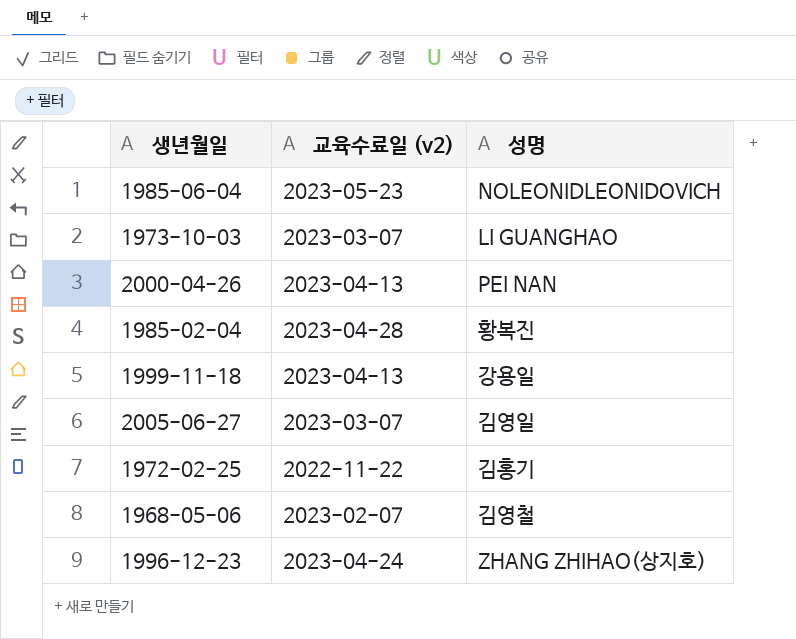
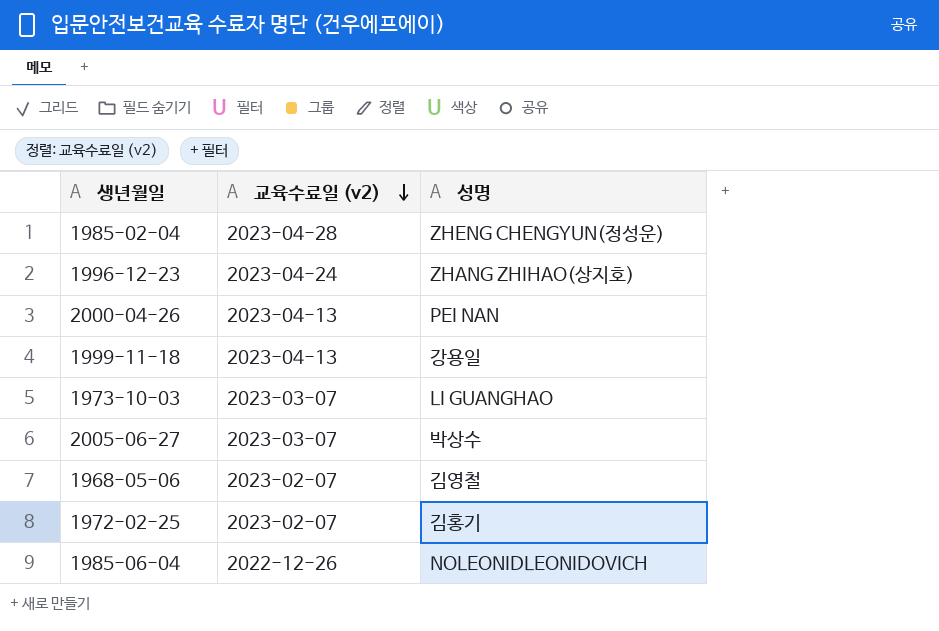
row order: none -> 교육수료일 (v2) descending
1985-02-04 | 성명: 황복진 -> ZHENG CHENGYUN(정성운)
2005-06-27 | 성명: 김영일 -> 박상수
1972-02-25 | 교육수료일 (v2): 2022-11-22 -> 2023-02-07
1985-06-04 | 교육수료일 (v2): 2023-05-23 -> 2022-12-26

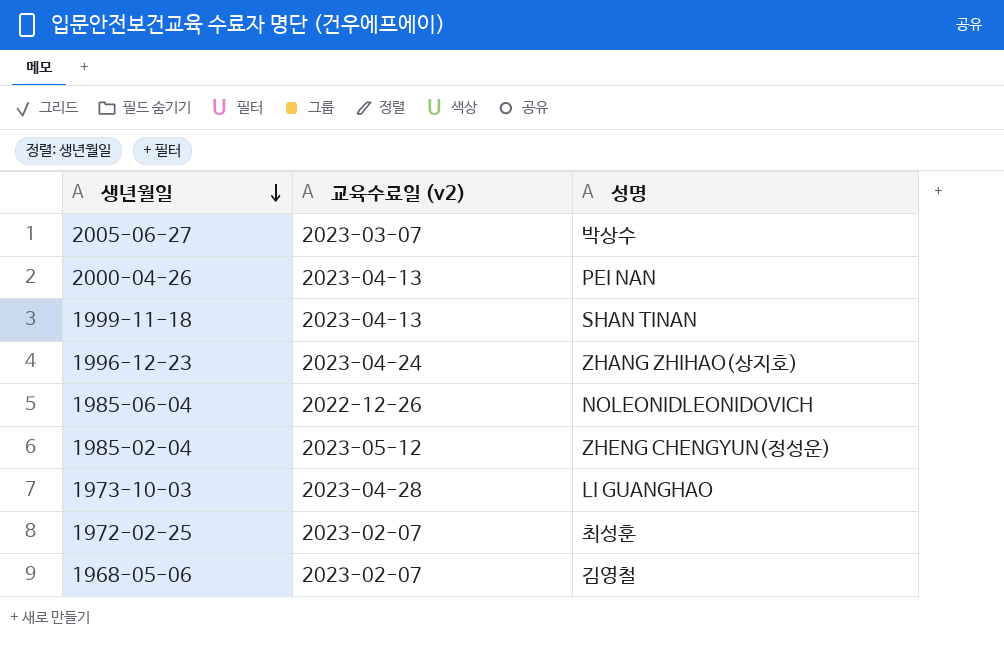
row order: 교육수료일 (v2) descending -> 생년월일 descending
1999-11-18 | 성명: 강용일 -> SHAN TINAN
1985-02-04 | 교육수료일 (v2): 2023-04-28 -> 2023-05-12
1973-10-03 | 교육수료일 (v2): 2023-03-07 -> 2023-04-28
1972-02-25 | 성명: 김홍기 -> 최성훈

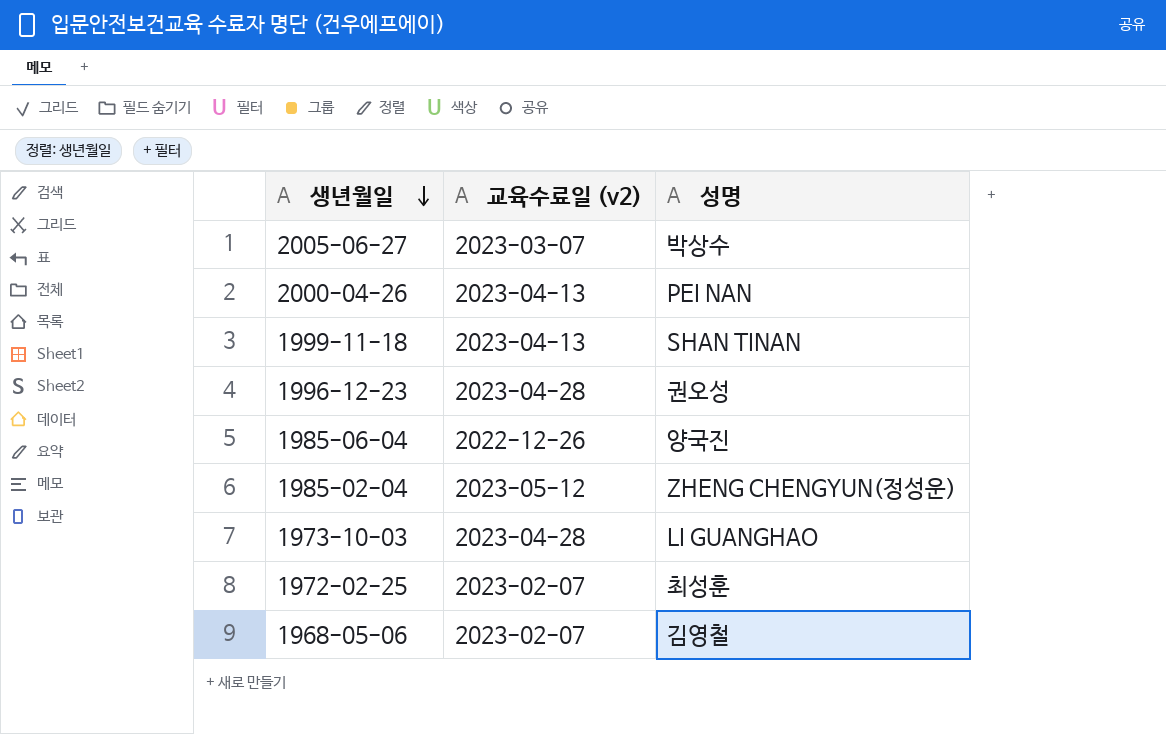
1996-12-23 | 교육수료일 (v2): 2023-04-24 -> 2023-04-28
1996-12-23 | 성명: ZHANG ZHIHAO(상지호) -> 권오성
1985-06-04 | 성명: NOLEONIDLEONIDOVICH -> 양국진

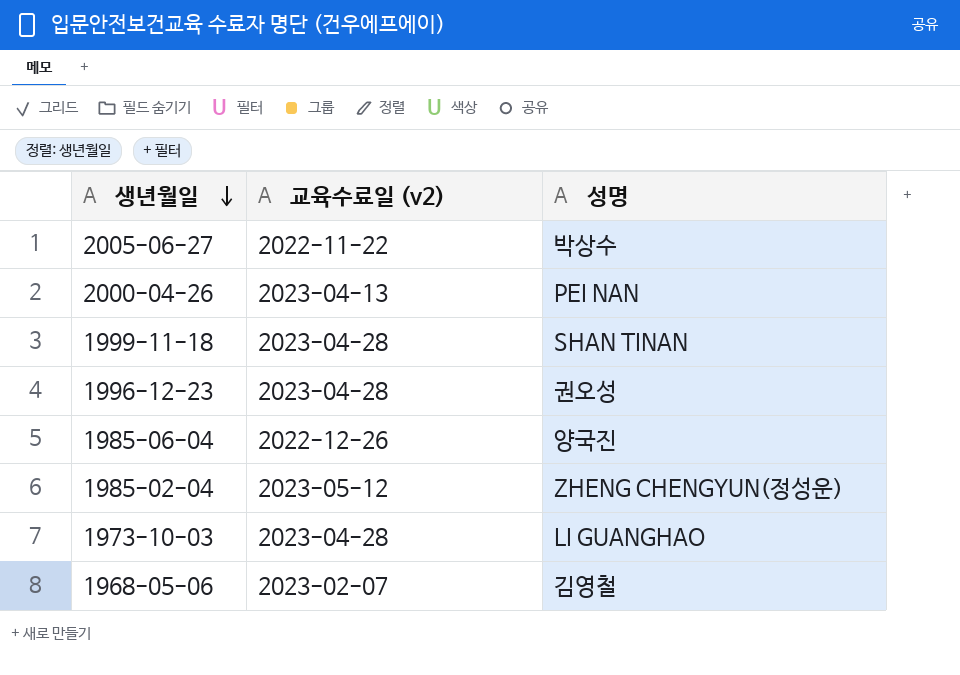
row 1972-02-25: 2023-02-07 | 최성훈 -> none
2005-06-27 | 교육수료일 (v2): 2023-03-07 -> 2022-11-22
1999-11-18 | 교육수료일 (v2): 2023-04-13 -> 2023-04-28

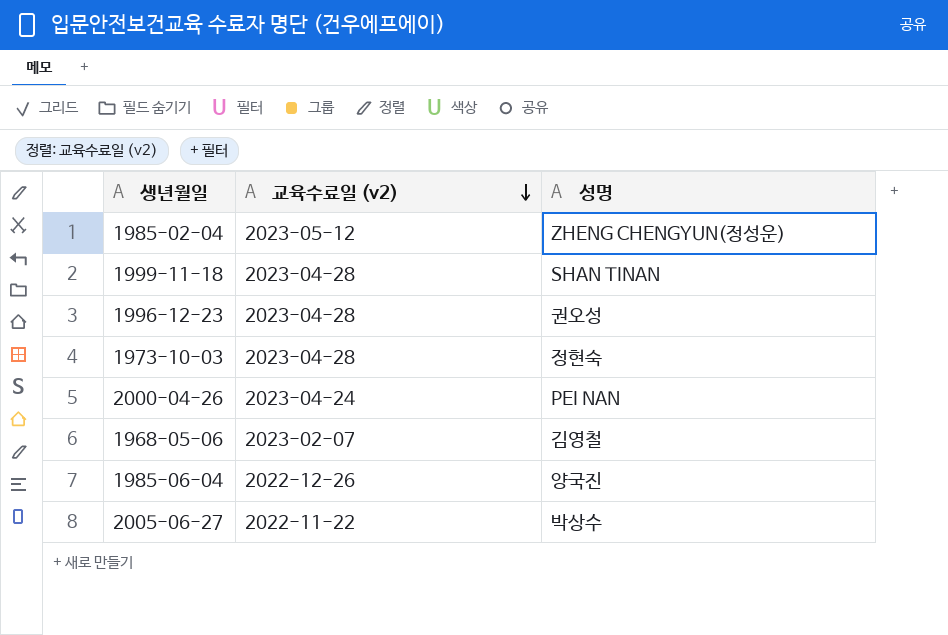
row order: 생년월일 descending -> 교육수료일 (v2) descending
1973-10-03 | 성명: LI GUANGHAO -> 정현숙
2000-04-26 | 교육수료일 (v2): 2023-04-13 -> 2023-04-24

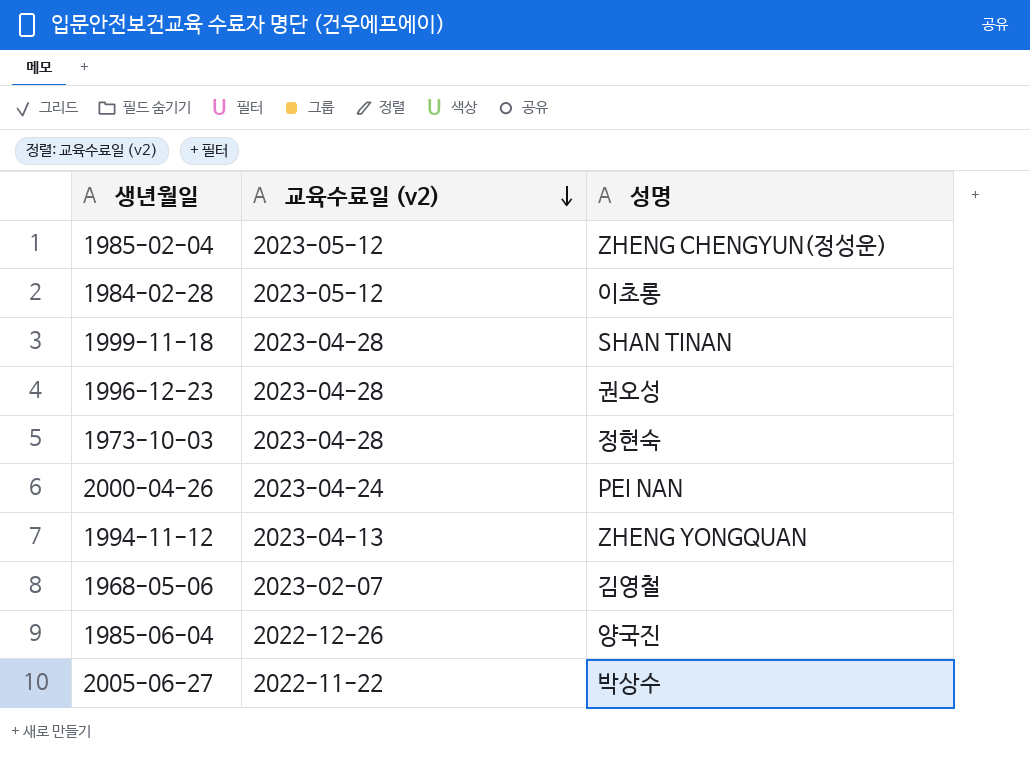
row 1984-02-28: none -> 2023-05-12 | 이초롱
row 1994-11-12: none -> 2023-04-13 | ZHENG YONGQUAN

